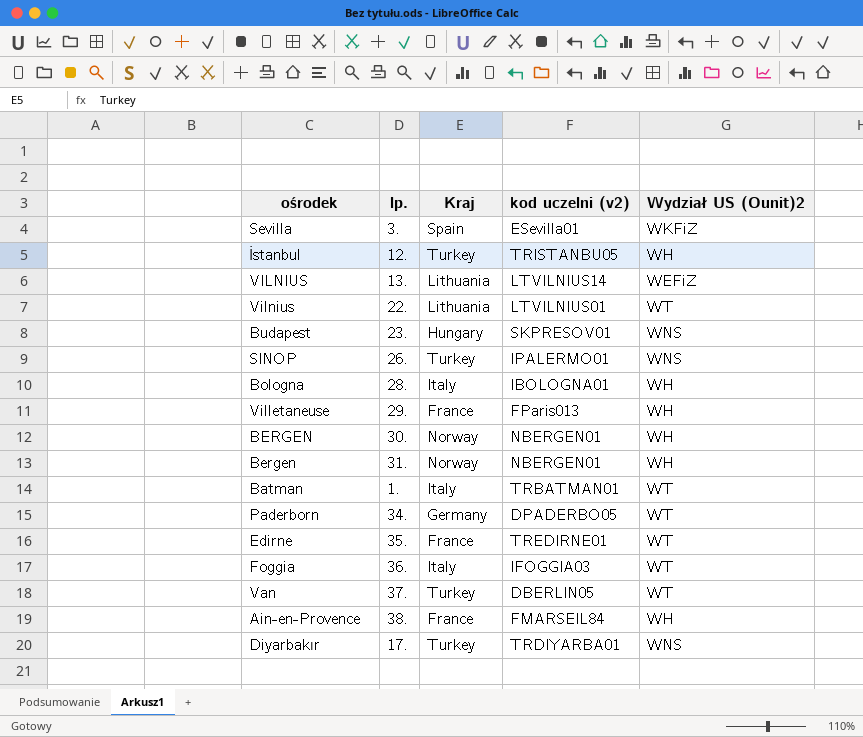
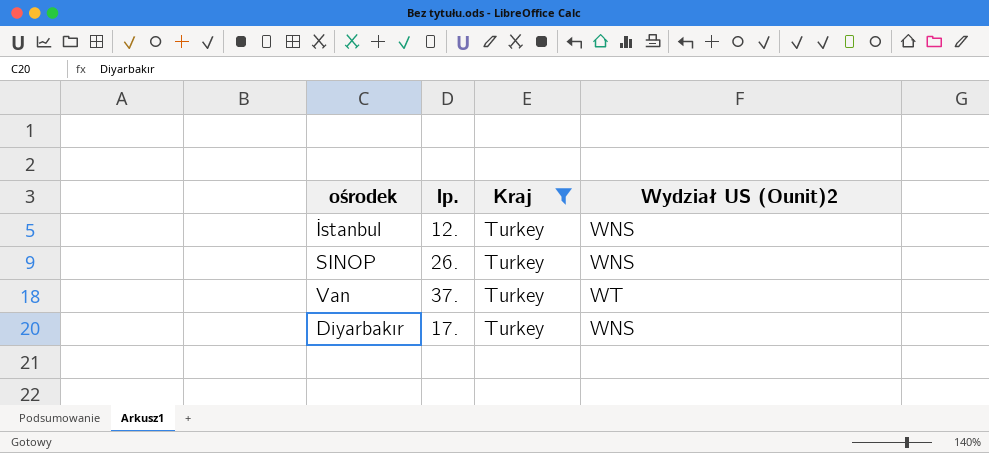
filter: none -> Kraj = Turkey
column kod uczelni (v2) | position: 4 -> none
İstanbul | Wydział US (Ounit)2: WH -> WNS

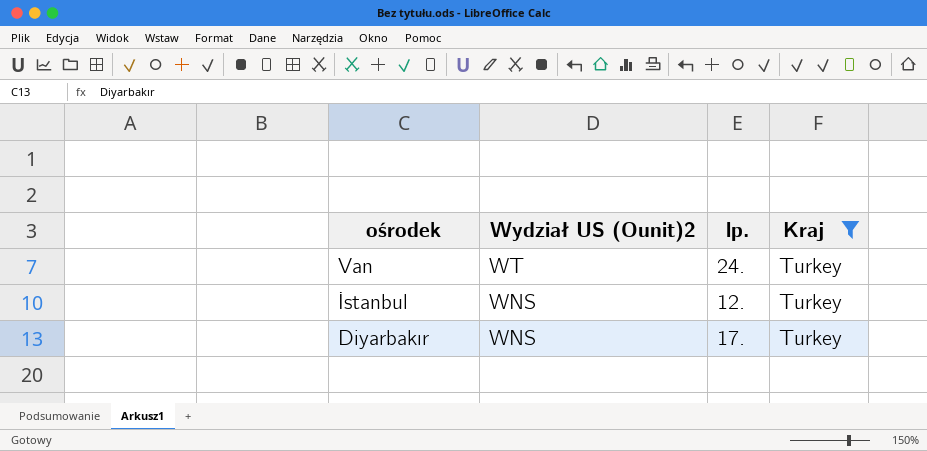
row order: none -> ośrodek descending
column Wydział US (Ounit)2 | position: 4 -> 2
row SINOP: 26. | Turkey | WNS -> none
Van | lp.: 37. -> 24.

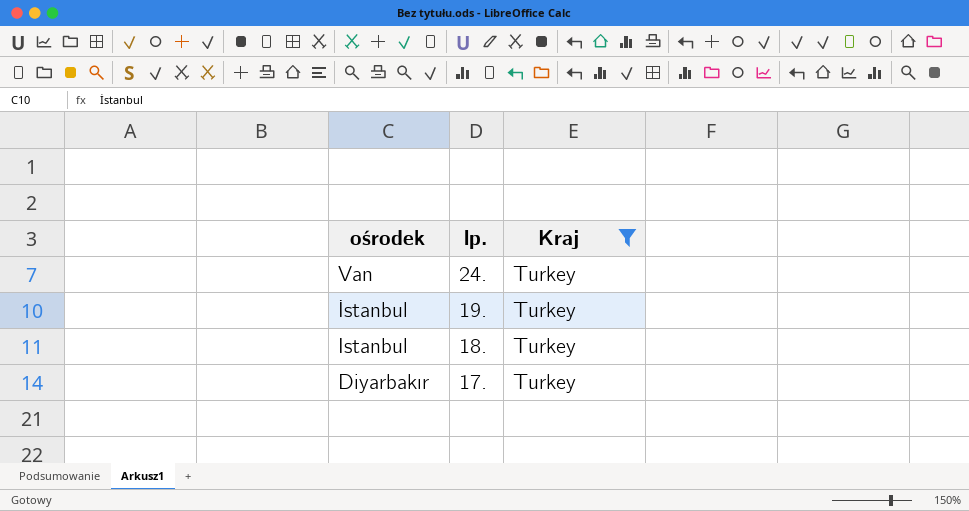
column Wydział US (Ounit)2 | position: 2 -> none
İstanbul | lp.: 12. -> 19.
row Istanbul: none -> 18. | Turkey

